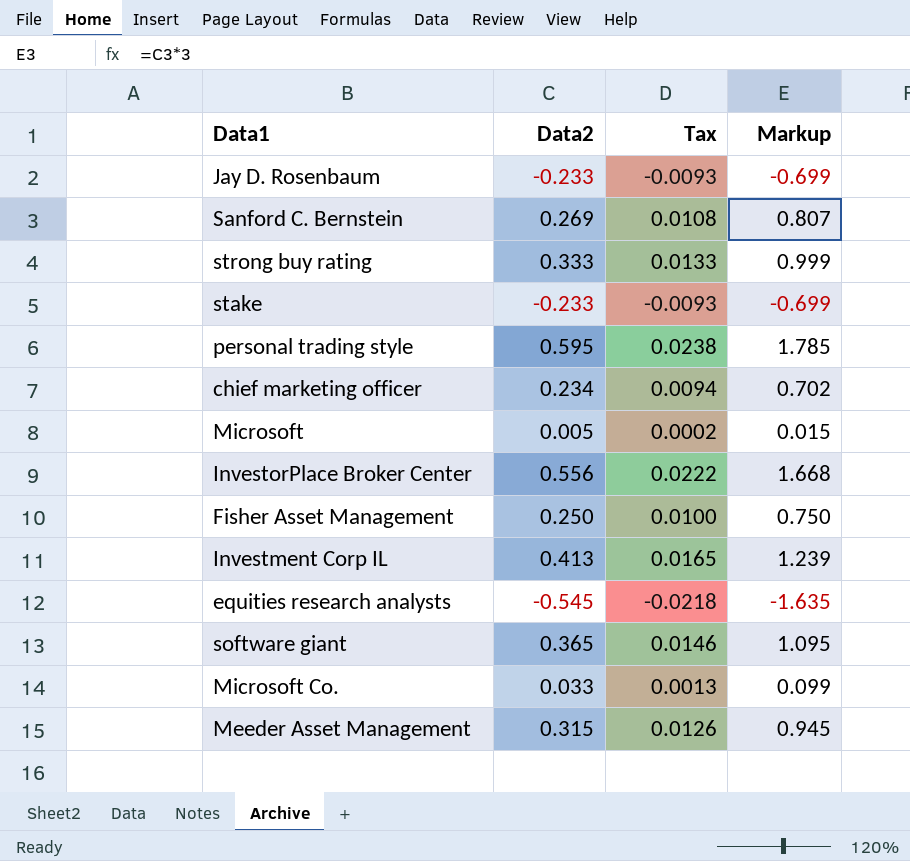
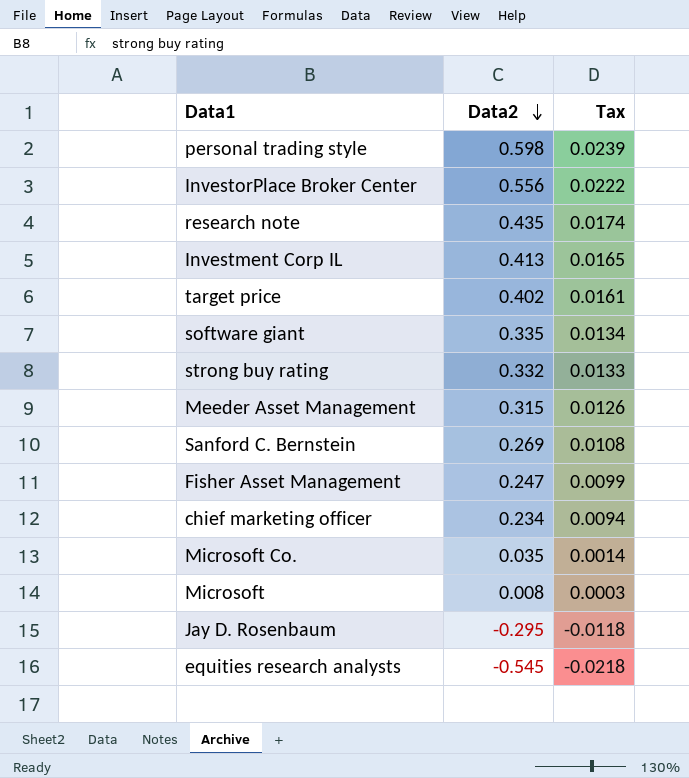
row order: none -> Data2 descending
column Markup | formula: [Data2] * 3 -> none
row stake: -0.233 | -0.0093 | -0.699 -> none
personal trading style | Data2: 0.595 -> 0.598
personal trading style | Tax: 0.0238 -> 0.0239
row research note: none -> 0.435 | 0.0174
row target price: none -> 0.402 | 0.0161
software giant | Data2: 0.365 -> 0.335
software giant | Tax: 0.0146 -> 0.0134
strong buy rating | Data2: 0.333 -> 0.332
Fisher Asset Management | Data2: 0.250 -> 0.247
Fisher Asset Management | Tax: 0.0100 -> 0.0099
Microsoft Co. | Data2: 0.033 -> 0.035
Microsoft Co. | Tax: 0.0013 -> 0.0014
Microsoft | Data2: 0.005 -> 0.008
Microsoft | Tax: 0.0002 -> 0.0003
Jay D. Rosenbaum | Data2: -0.233 -> -0.295
Jay D. Rosenbaum | Tax: -0.0093 -> -0.0118

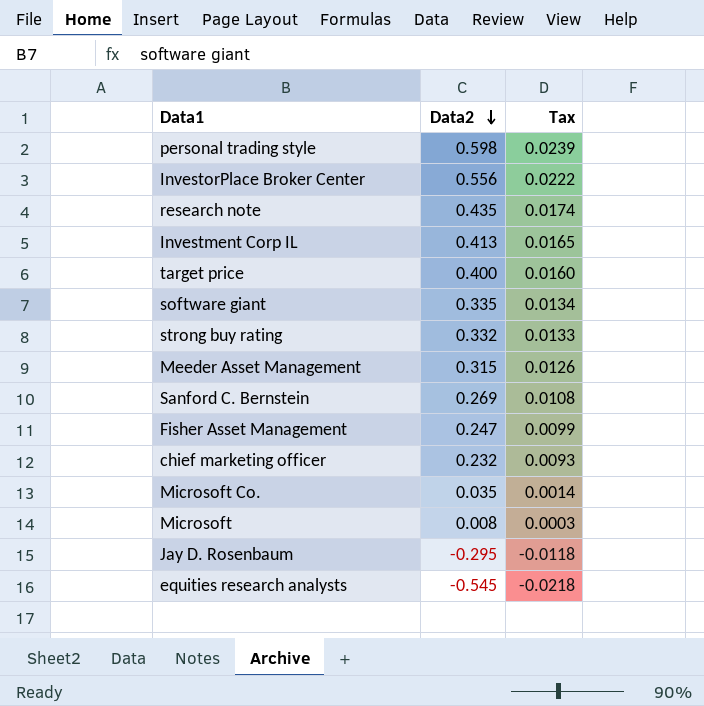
target price | Data2: 0.402 -> 0.400
target price | Tax: 0.0161 -> 0.0160
chief marketing officer | Data2: 0.234 -> 0.232
chief marketing officer | Tax: 0.0094 -> 0.0093

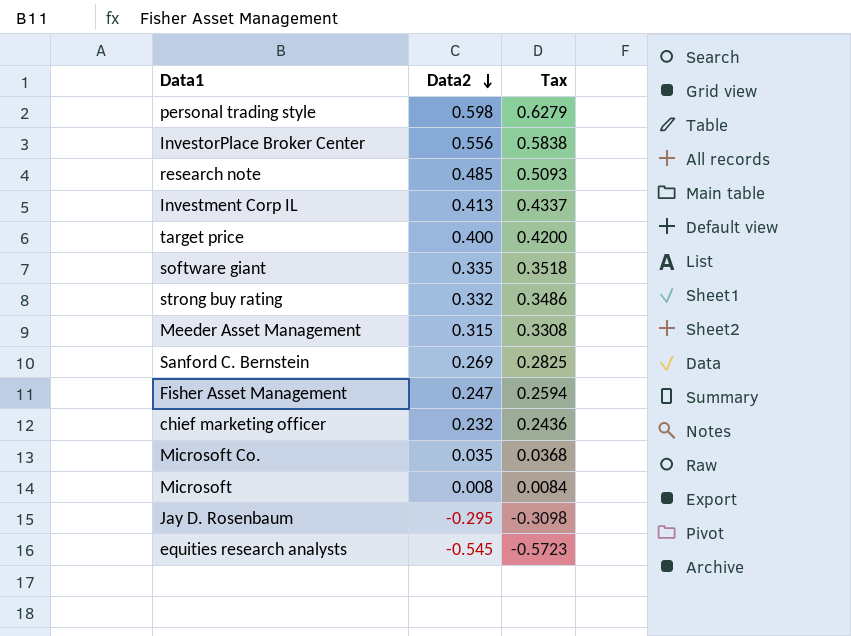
column Tax | formula: [Data2] * 0.04 -> [Data2] * 1.05
research note | Data2: 0.435 -> 0.485

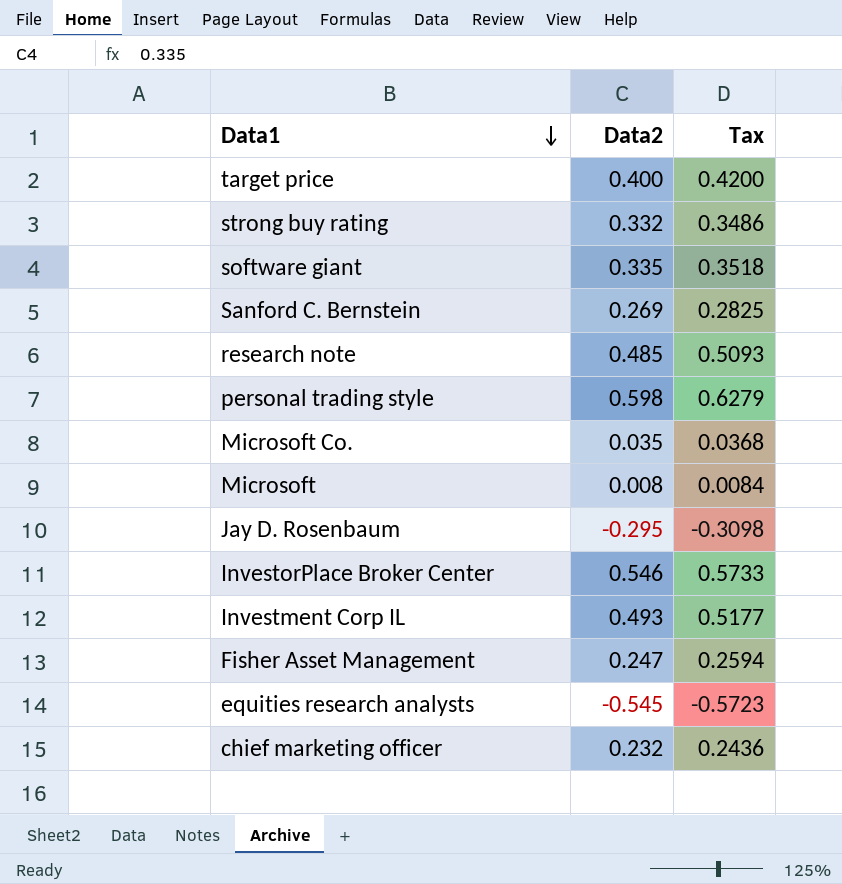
row order: Data2 descending -> Data1 descending
row Meeder Asset Management: 0.315 | 0.3308 -> none
InvestorPlace Broker Center | Data2: 0.556 -> 0.546
InvestorPlace Broker Center | Tax: 0.5838 -> 0.5733
Investment Corp IL | Data2: 0.413 -> 0.493
Investment Corp IL | Tax: 0.4337 -> 0.5177

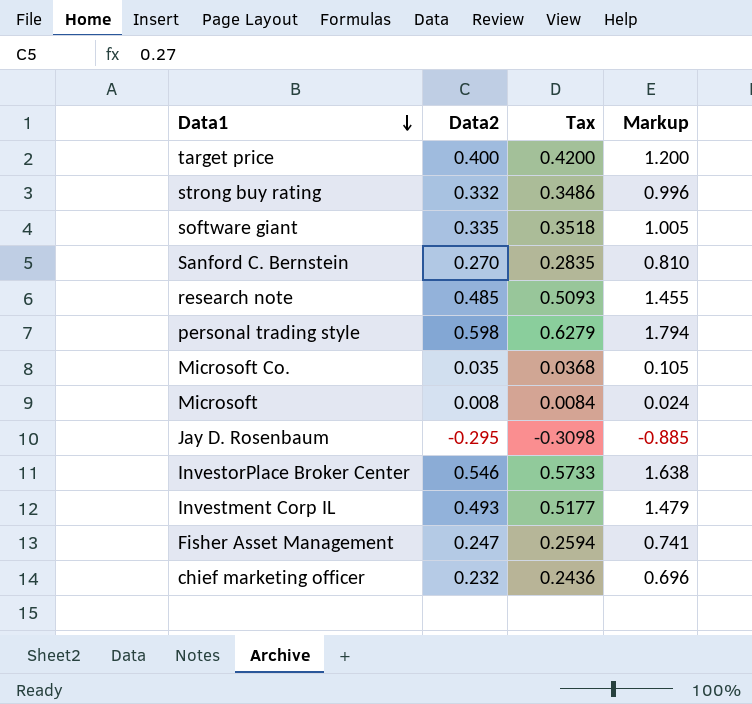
column Markup | formula: none -> [Data2] * 3
row equities research analysts: -0.545 | -0.5723 -> none
Sanford C. Bernstein | Data2: 0.269 -> 0.270
Sanford C. Bernstein | Tax: 0.2825 -> 0.2835

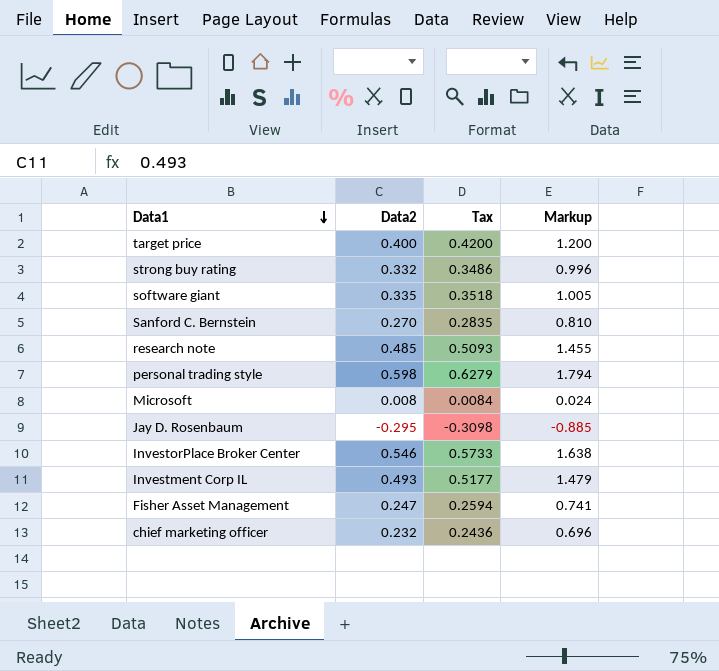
row Microsoft Co.: 0.035 | 0.0368 | 0.105 -> none

